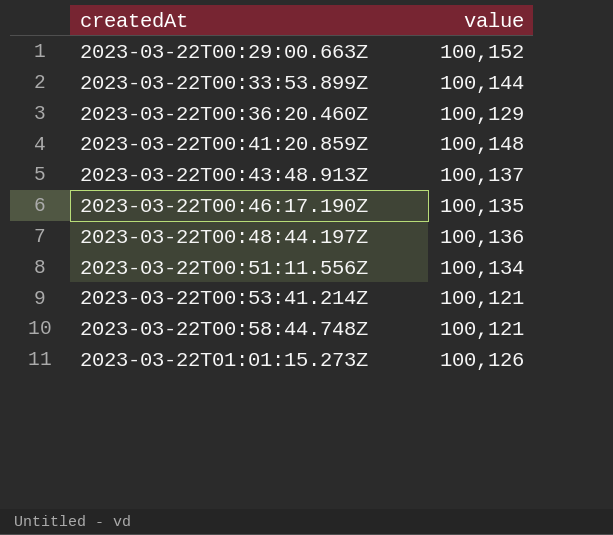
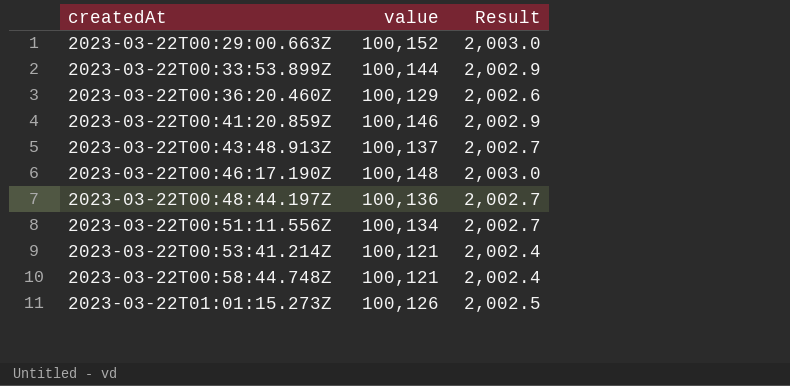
column Result | formula: none -> [value] * 0.02
2023-03-22T00:41:20.859Z | value: 100,148 -> 100,146
2023-03-22T00:46:17.190Z | value: 100,135 -> 100,148

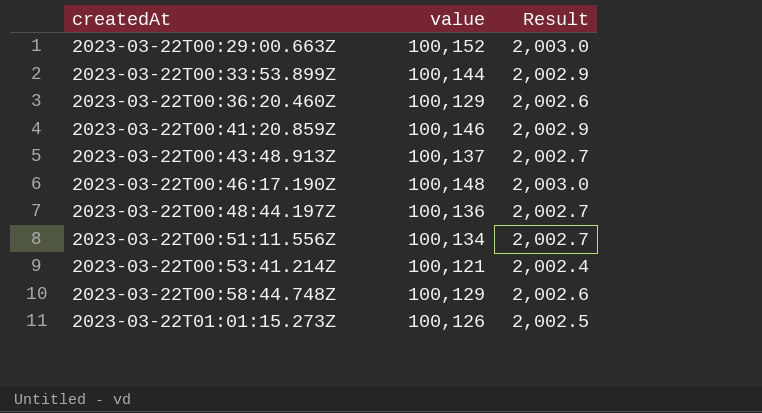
2023-03-22T00:58:44.748Z | value: 100,121 -> 100,129
2023-03-22T00:58:44.748Z | Result: 2,002.4 -> 2,002.6

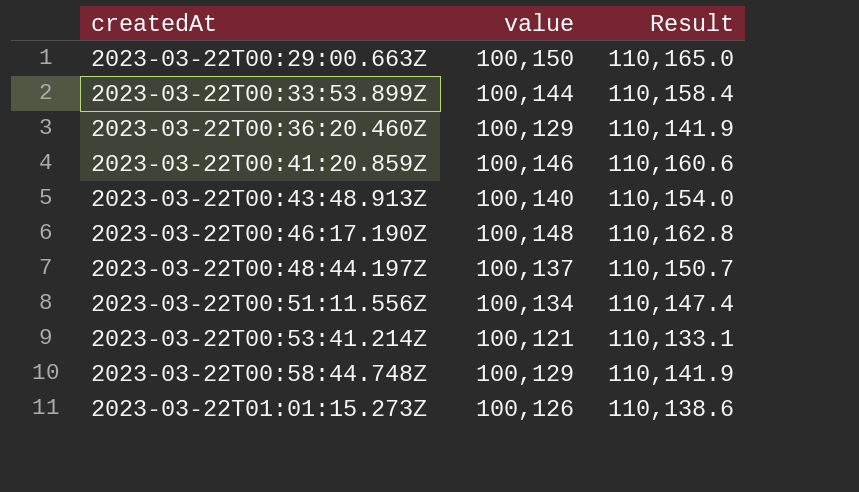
column Result | formula: [value] * 0.02 -> [value] * 1.1
2023-03-22T00:29:00.663Z | value: 100,152 -> 100,150
2023-03-22T00:43:48.913Z | value: 100,137 -> 100,140
2023-03-22T00:48:44.197Z | value: 100,136 -> 100,137

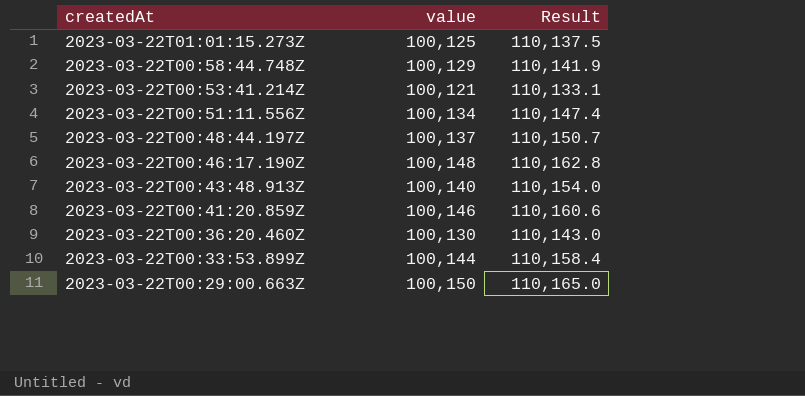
row order: createdAt ascending -> createdAt descending
2023-03-22T01:01:15.273Z | value: 100,126 -> 100,125
2023-03-22T01:01:15.273Z | Result: 110,138.6 -> 110,137.5
2023-03-22T00:36:20.460Z | value: 100,129 -> 100,130
2023-03-22T00:36:20.460Z | Result: 110,141.9 -> 110,143.0

